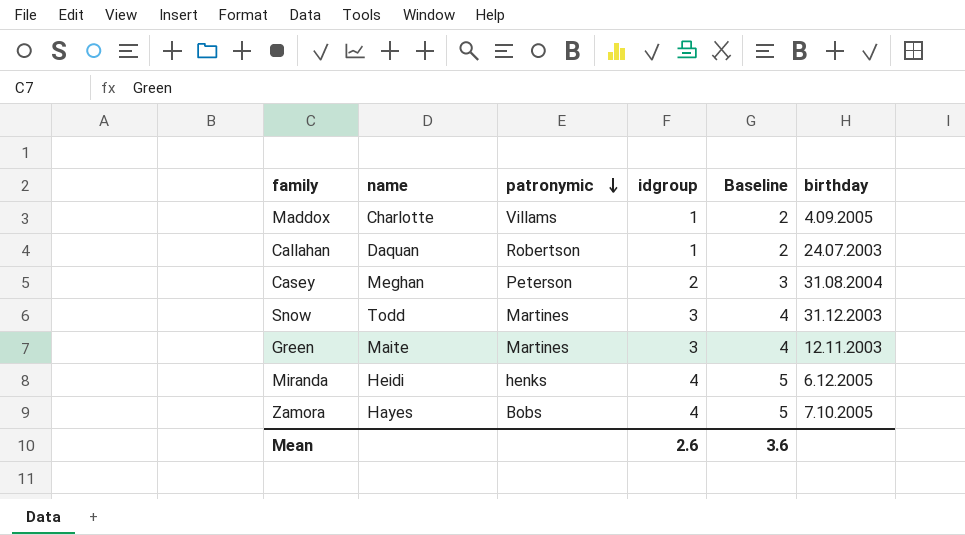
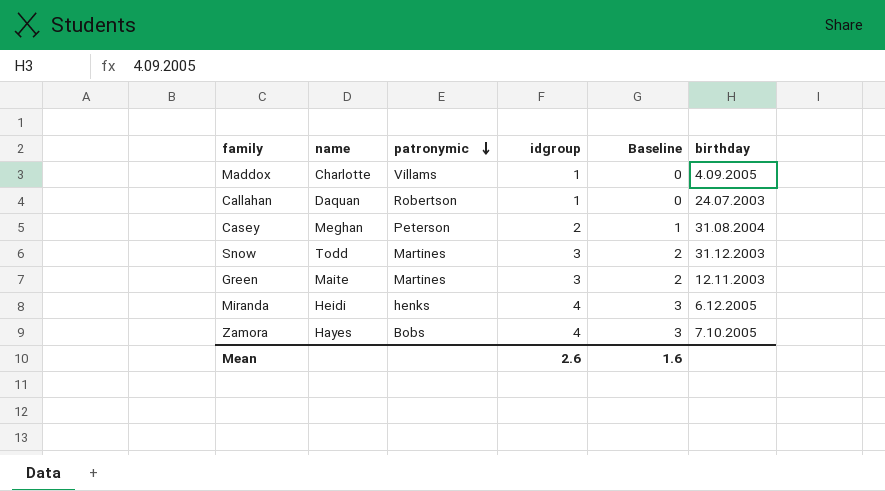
column Baseline | formula: [idgroup] + 1 -> [idgroup] - 1
Mean | Baseline: 3.6 -> 1.6

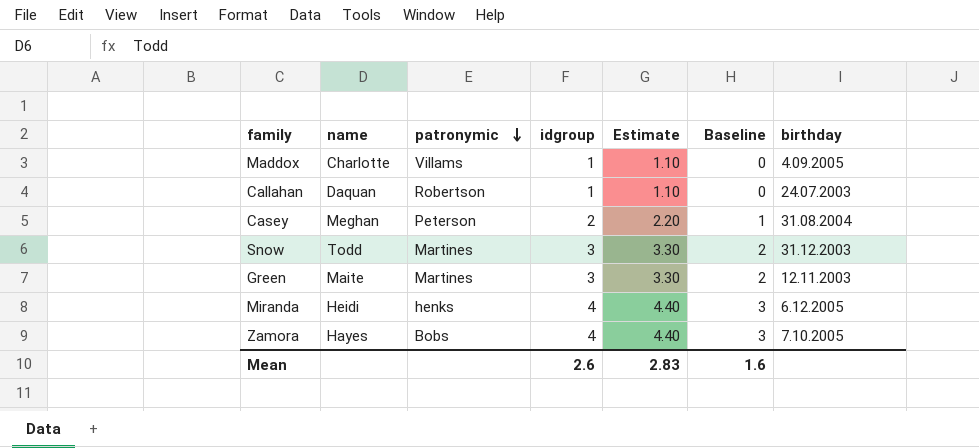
column Estimate | formula: none -> [idgroup] * 1.1

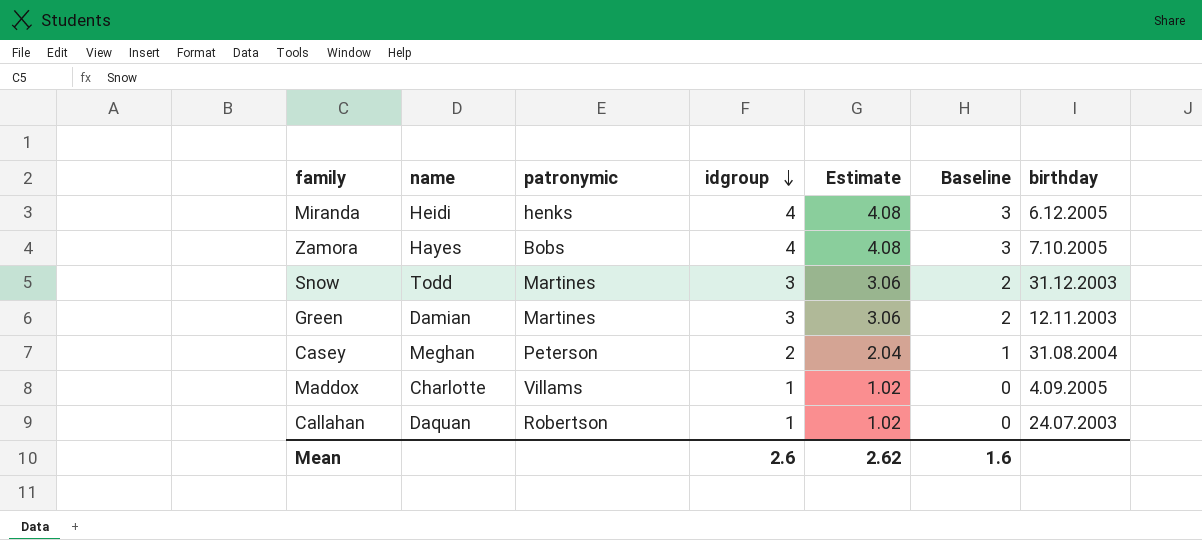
row order: patronymic descending -> idgroup descending
column Estimate | formula: [idgroup] * 1.1 -> [idgroup] * 1.02
Green | name: Maite -> Damian
Mean | Estimate: 2.83 -> 2.62

